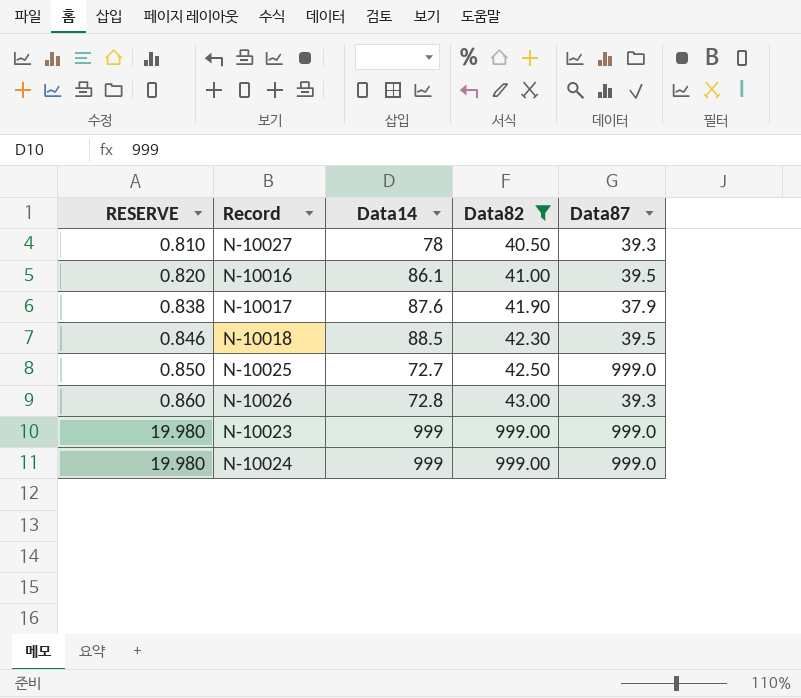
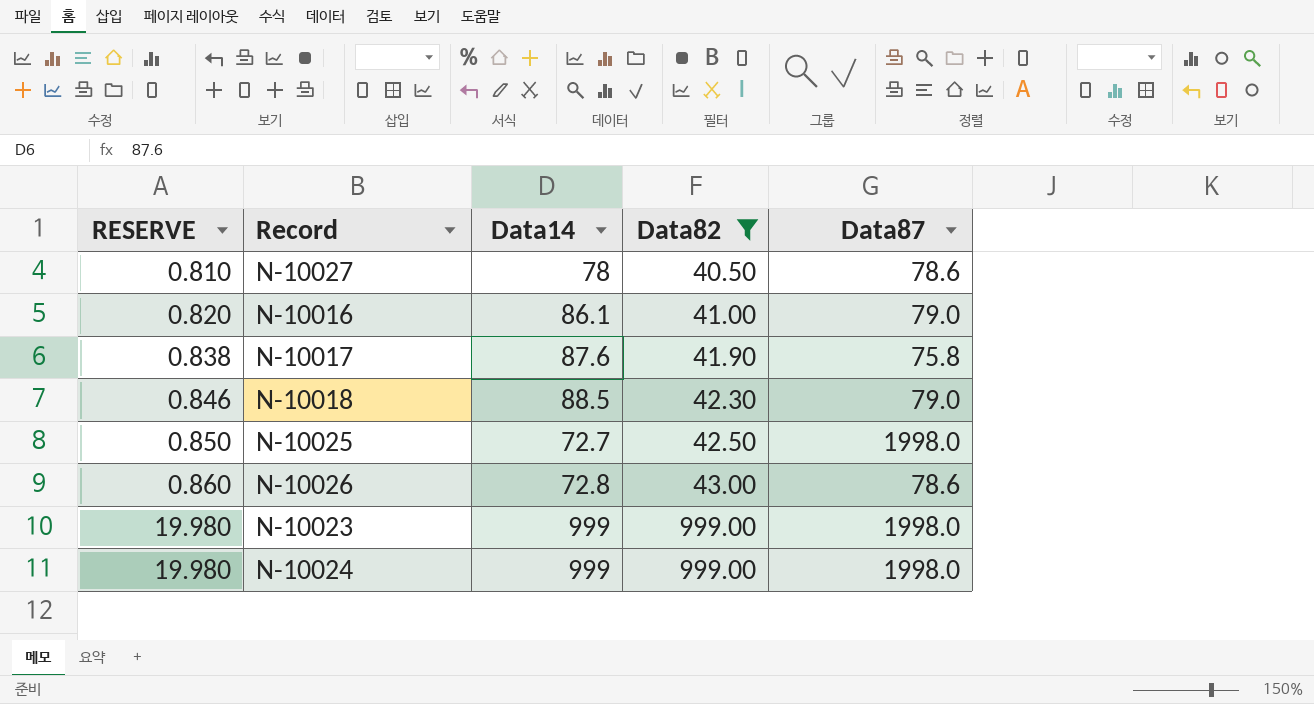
N-10027 | Data87: 39.3 -> 78.6
N-10016 | Data87: 39.5 -> 79.0
N-10017 | Data87: 37.9 -> 75.8
N-10018 | Data87: 39.5 -> 79.0
N-10025 | Data87: 999.0 -> 1998.0
N-10026 | Data87: 39.3 -> 78.6
N-10023 | Data87: 999.0 -> 1998.0
N-10024 | Data87: 999.0 -> 1998.0

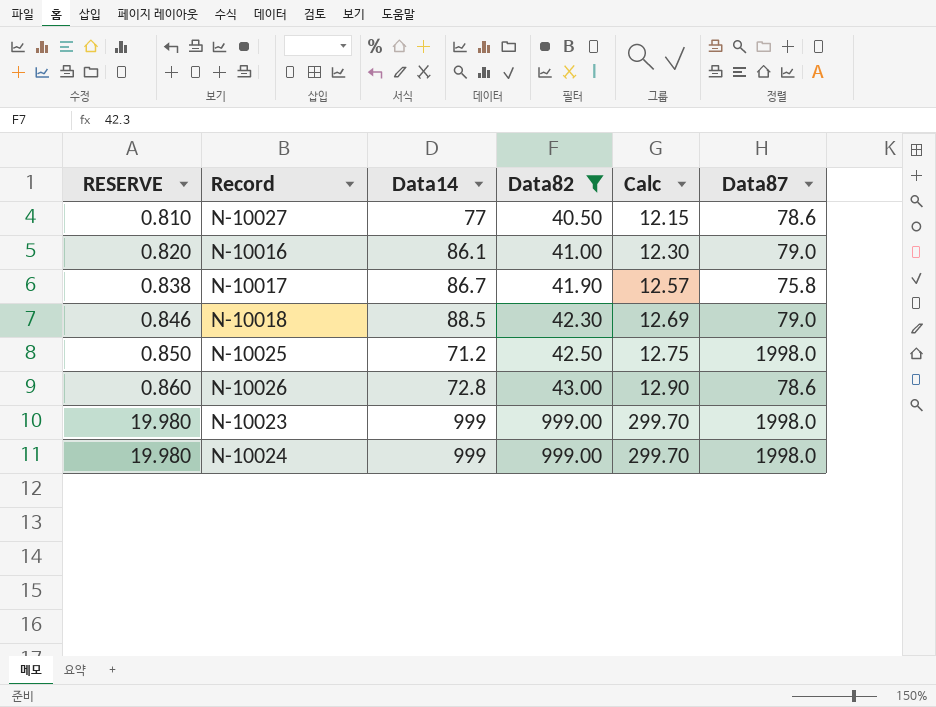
column Calc | formula: none -> [Data82] * 0.3
N-10027 | Data14: 78 -> 77
N-10017 | Data14: 87.6 -> 86.7
N-10025 | Data14: 72.7 -> 71.2

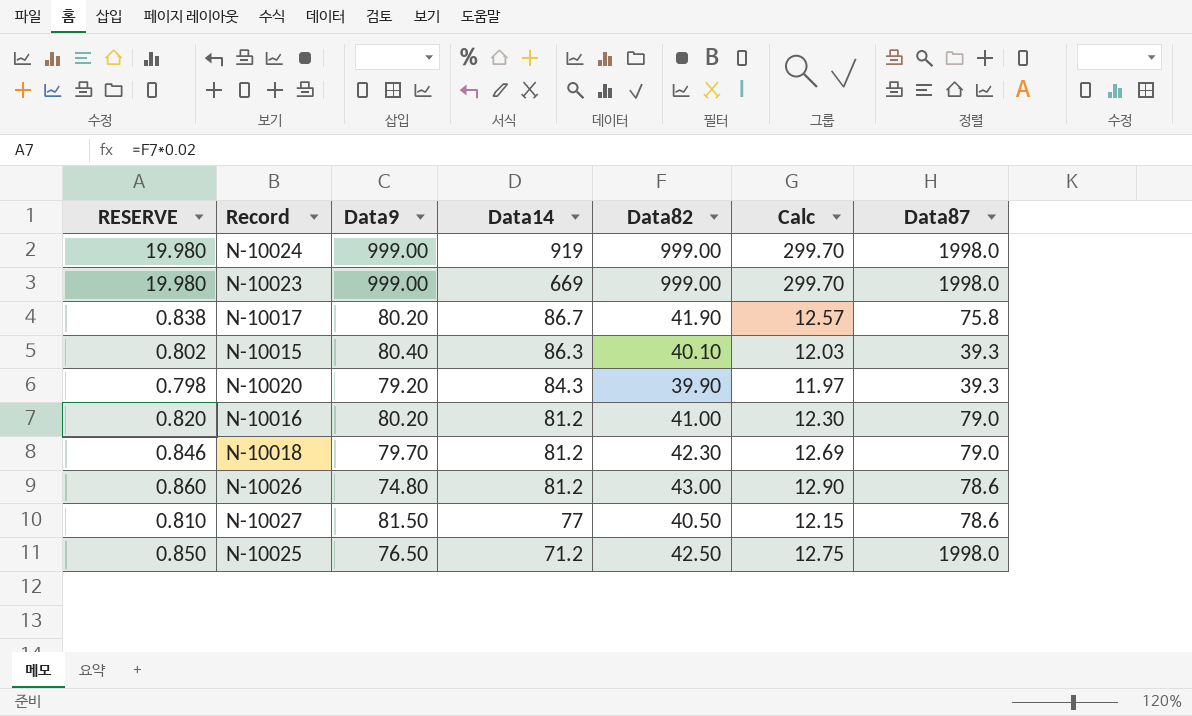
filter: Data82 >= 40.50 -> none
row order: RESERVE ascending -> Data14 descending
column Data9 | position: none -> 3
N-10024 | Data14: 999 -> 919
N-10023 | Data14: 999 -> 669
N-10016 | Data14: 86.1 -> 81.2
N-10018 | Data14: 88.5 -> 81.2
N-10026 | Data14: 72.8 -> 81.2

